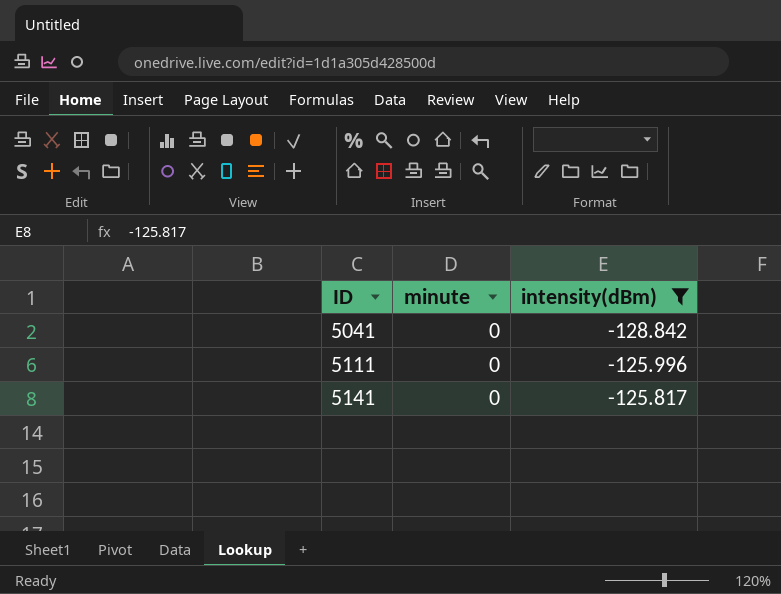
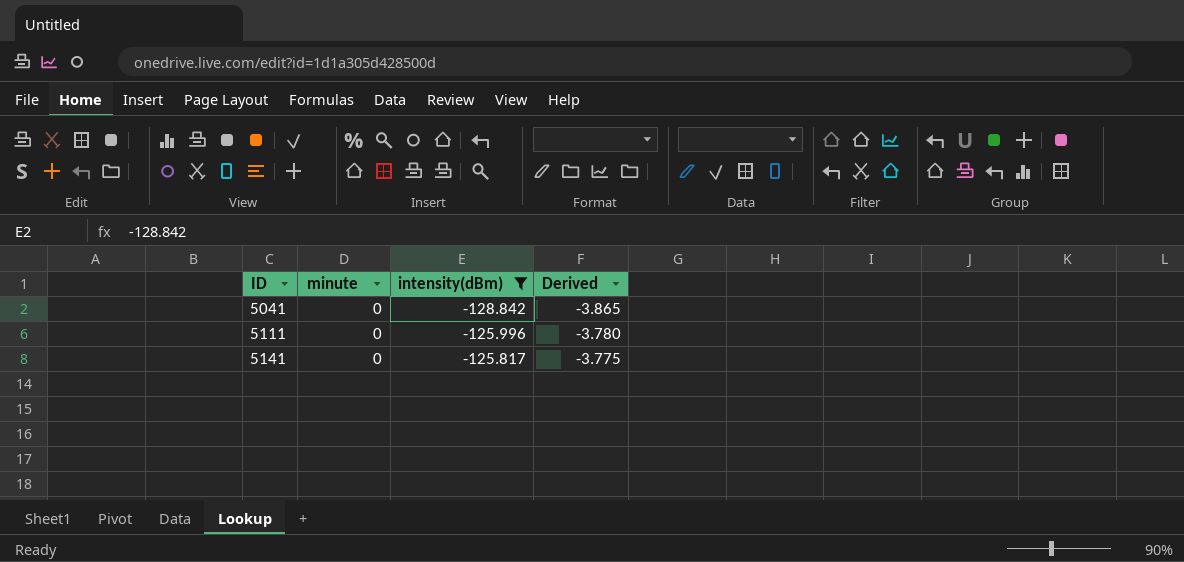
column Derived | formula: none -> [intensity(dBm)] * 0.03

